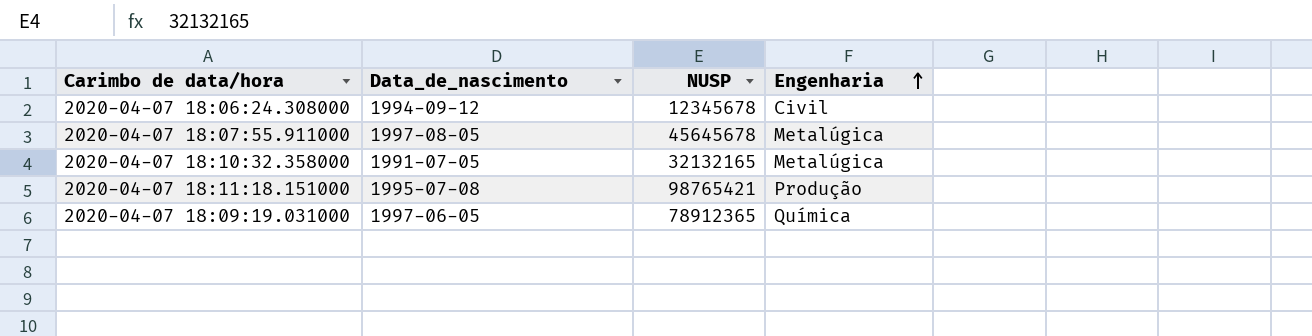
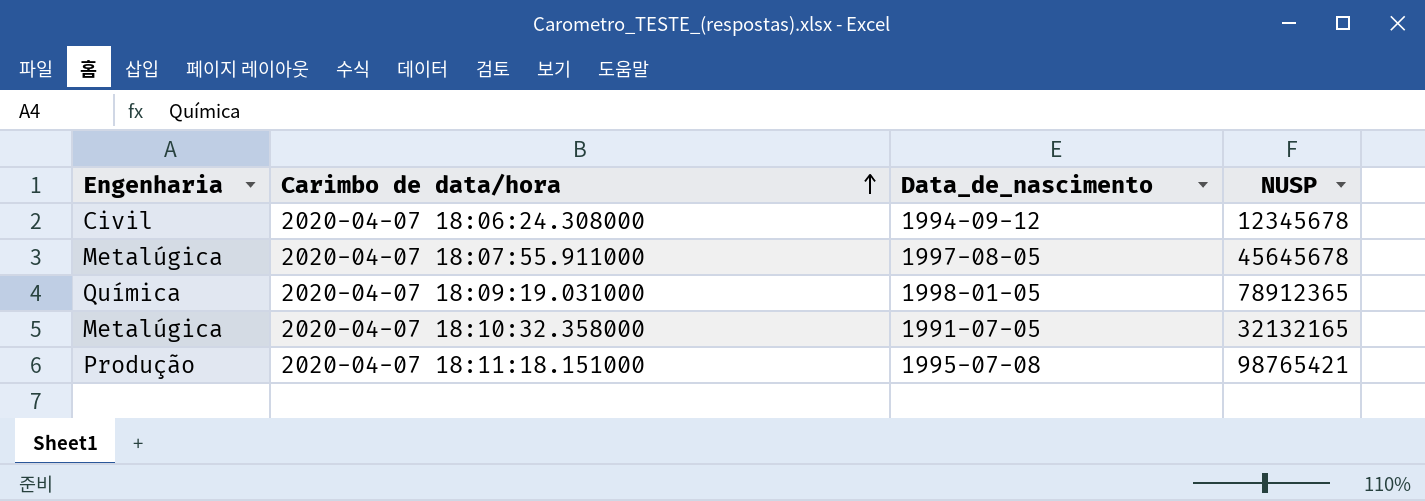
row order: Engenharia ascending -> Carimbo de data/hora ascending
column Engenharia | position: 4 -> 1
2020-04-07 18:09:19.031000 | Data_de_nascimento: 1997-06-05 -> 1998-01-05

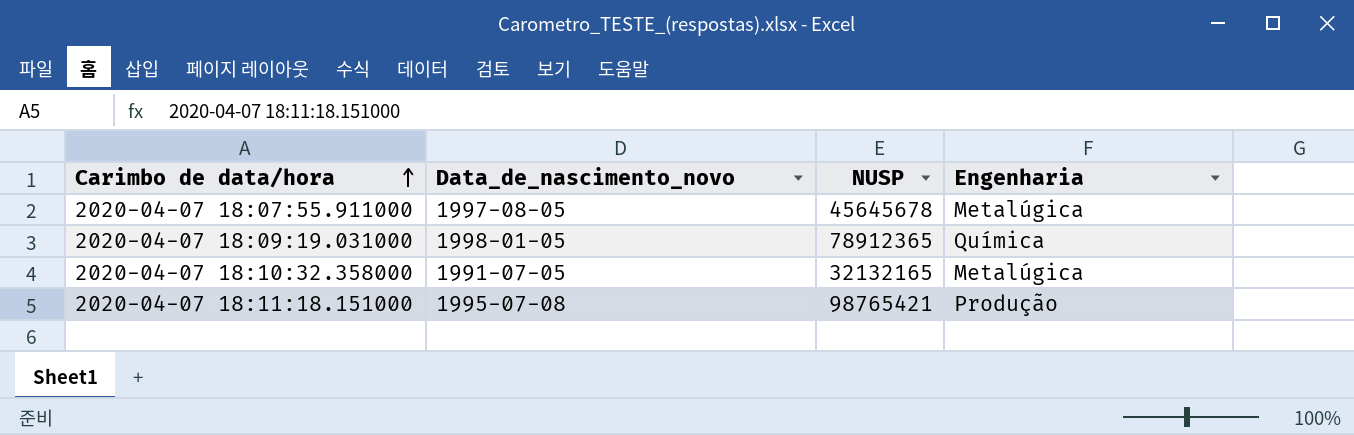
column name: Data_de_nascimento -> Data_de_nascimento_novo
column Engenharia | position: 1 -> 4
row 2020-04-07 18:06:24.308000: Civil | 1994-09-12 | 12345678 -> none

